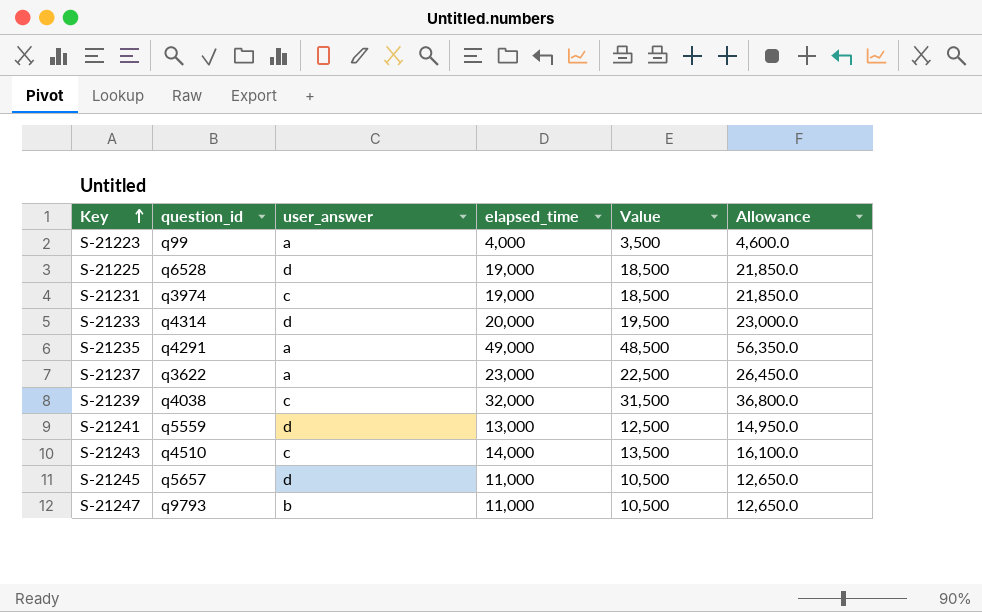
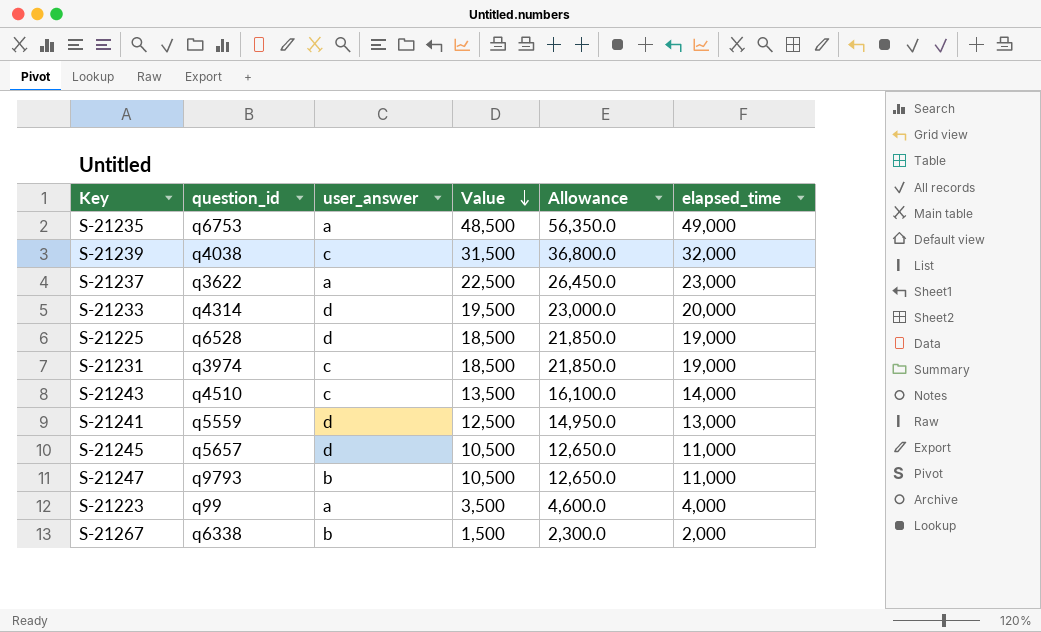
row order: Key ascending -> Value descending
column elapsed_time | position: 4 -> 6
S-21235 | question_id: q4291 -> q6753
row S-21267: none -> q6338 | b | 1,500 | 2,300.0 | 2,000

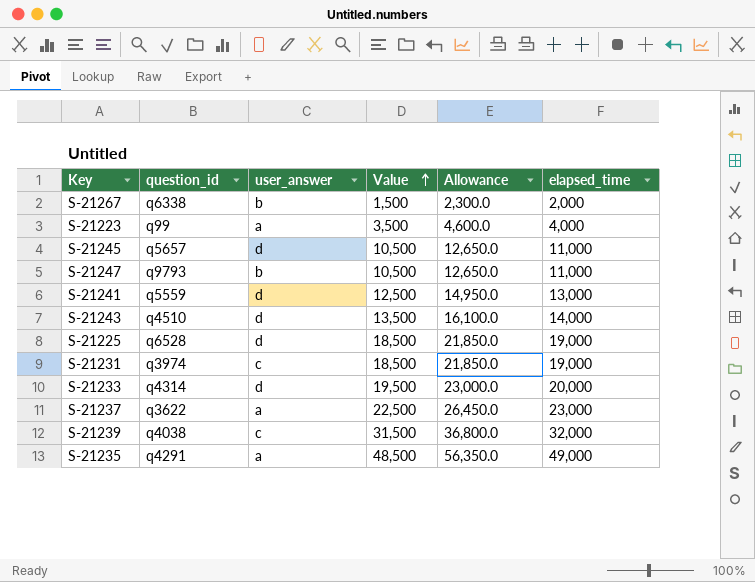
row order: Value descending -> Value ascending
S-21243 | user_answer: c -> d
S-21235 | question_id: q6753 -> q4291

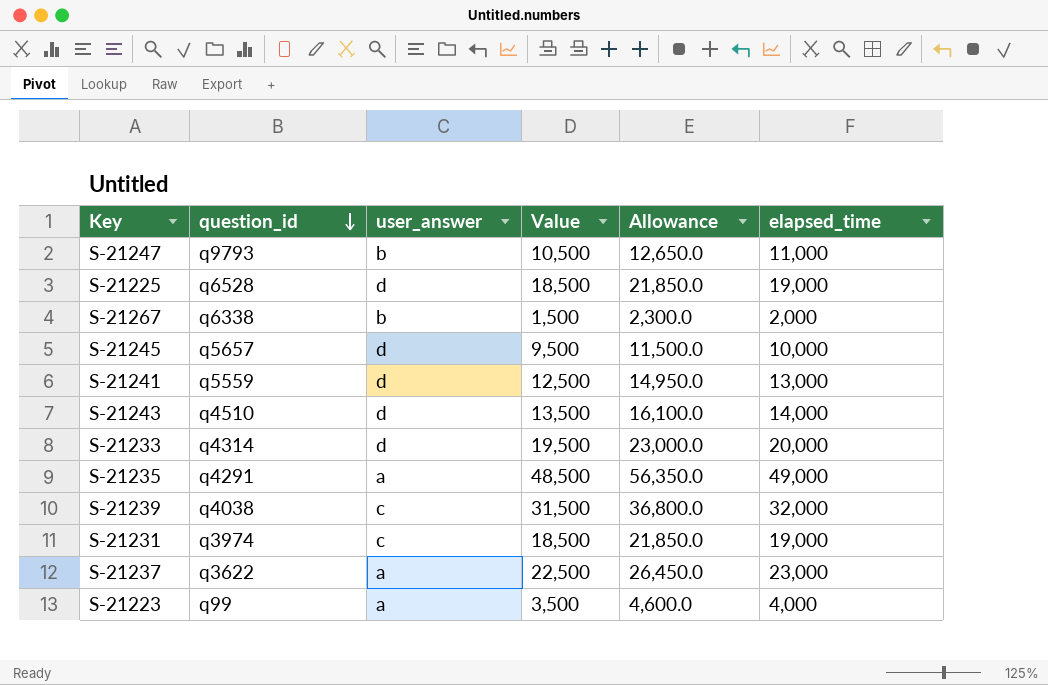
row order: Value ascending -> question_id descending
S-21245 | Value: 10,500 -> 9,500
S-21245 | Allowance: 12,650.0 -> 11,500.0
S-21245 | elapsed_time: 11,000 -> 10,000

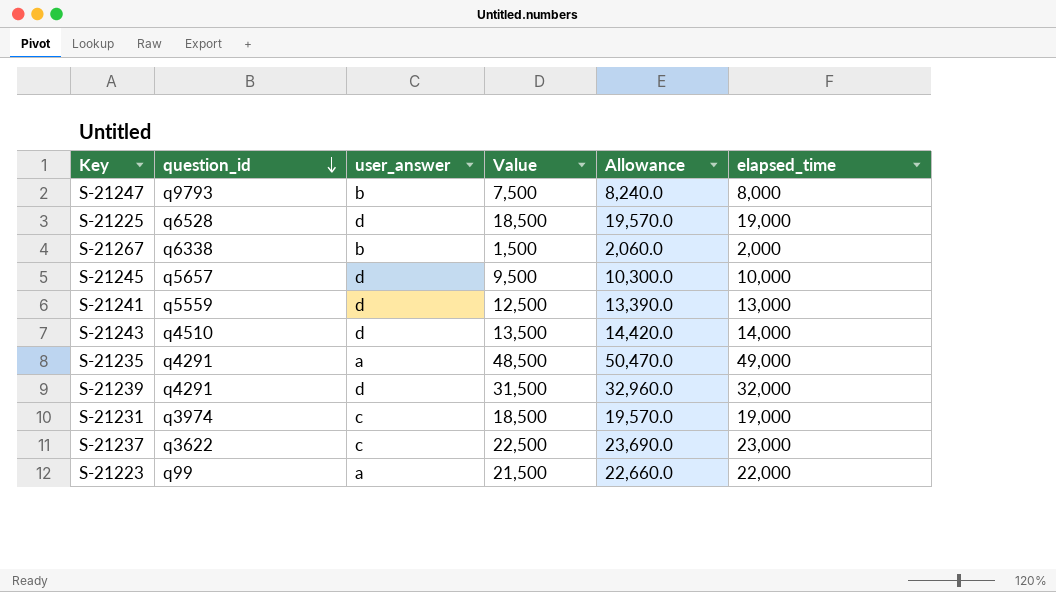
column Allowance | formula: [elapsed_time] * 1.15 -> [elapsed_time] * 1.03
row S-21233: q4314 | d | 19,500 | 23,000.0 | 20,000 -> none
S-21247 | Value: 10,500 -> 7,500
S-21247 | elapsed_time: 11,000 -> 8,000
S-21239 | question_id: q4038 -> q4291
S-21239 | user_answer: c -> d
S-21237 | user_answer: a -> c
S-21223 | Value: 3,500 -> 21,500
S-21223 | elapsed_time: 4,000 -> 22,000

